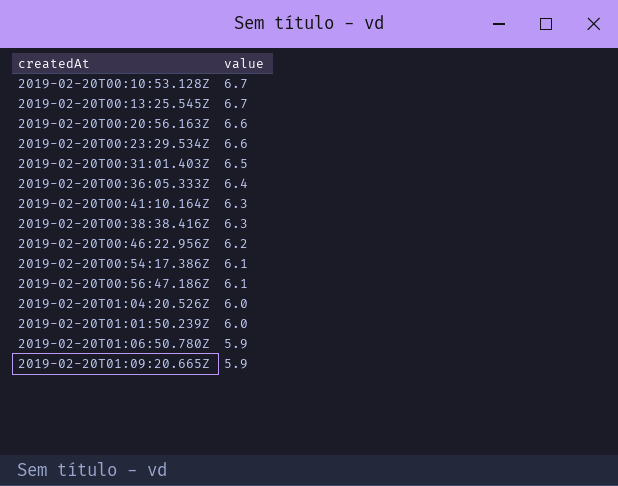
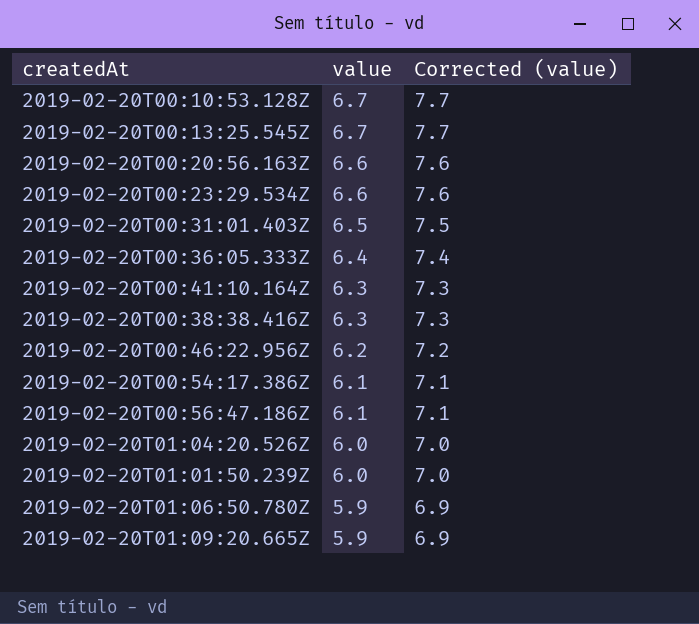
column Corrected (value) | formula: none -> [value] + 1

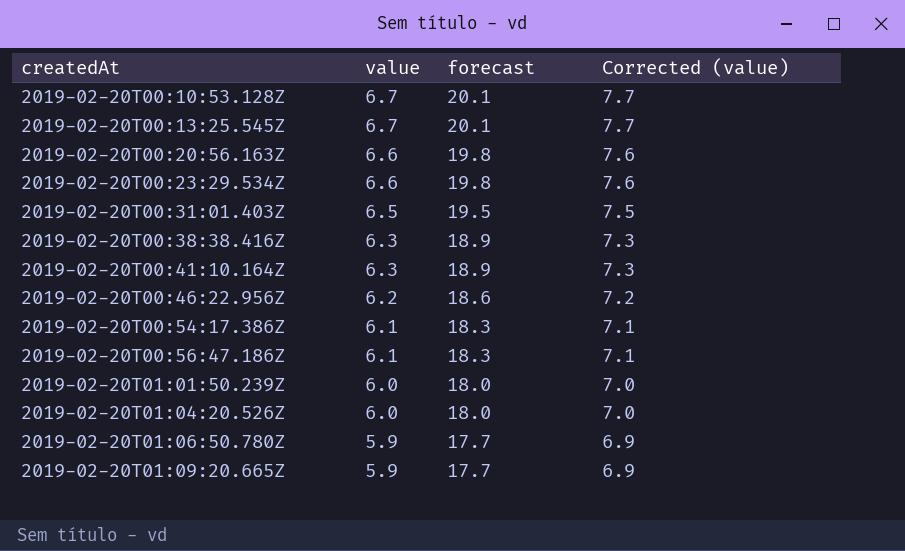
row order: value descending -> createdAt ascending
column forecast | formula: none -> [value] * 3
row 2019-02-20T00:36:05.333Z: 6.4 | 7.4 -> none

